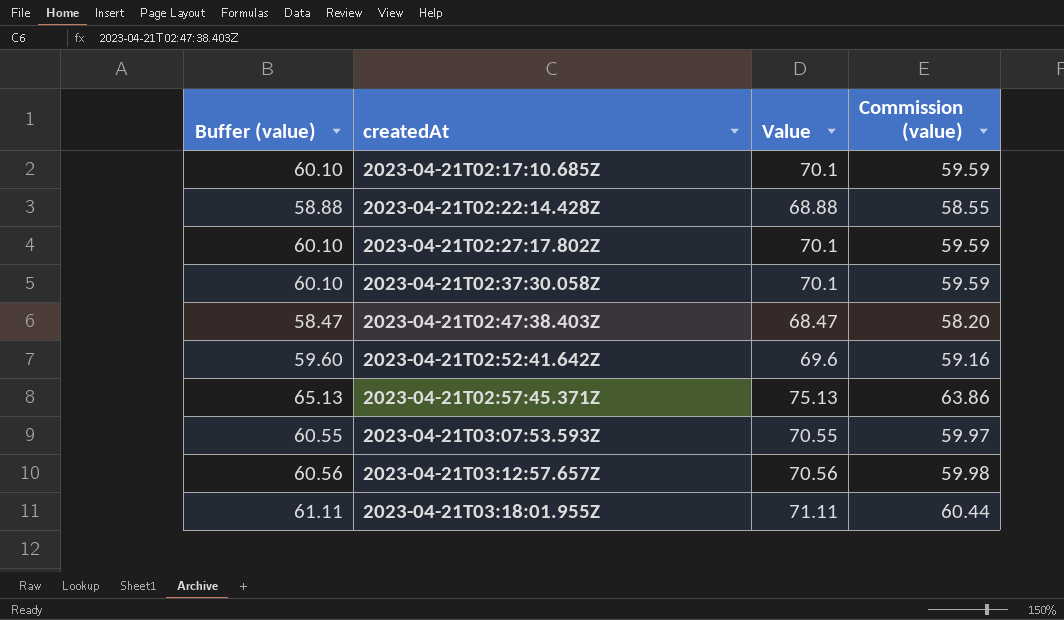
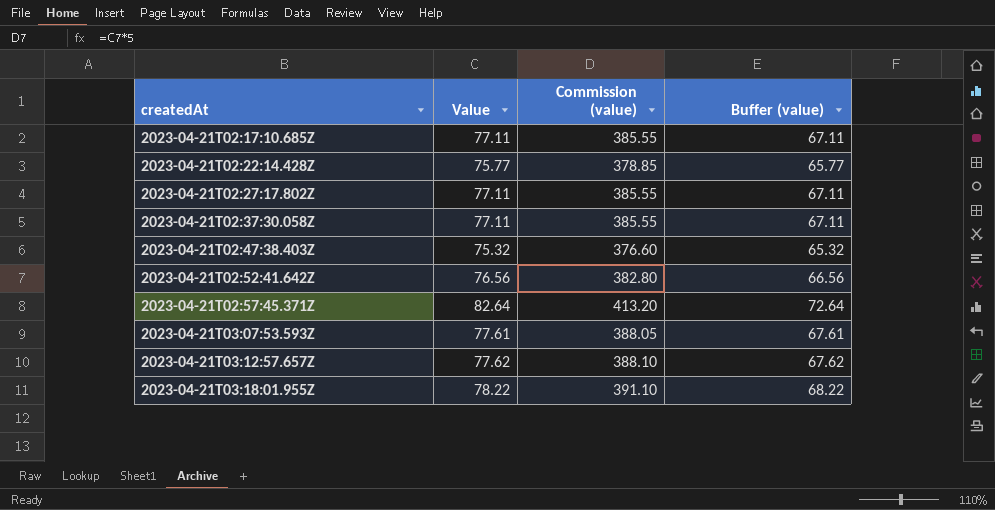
column Commission (value) | formula: [Value] * 0.85 -> [Value] * 5
column Buffer (value) | position: 1 -> 4
2023-04-21T02:17:10.685Z | Value: 70.1 -> 77.11
2023-04-21T02:17:10.685Z | Buffer (value): 60.10 -> 67.11
2023-04-21T02:22:14.428Z | Value: 68.88 -> 75.77
2023-04-21T02:22:14.428Z | Buffer (value): 58.88 -> 65.77
2023-04-21T02:27:17.802Z | Value: 70.1 -> 77.11
2023-04-21T02:27:17.802Z | Buffer (value): 60.10 -> 67.11
2023-04-21T02:37:30.058Z | Value: 70.1 -> 77.11
2023-04-21T02:37:30.058Z | Buffer (value): 60.10 -> 67.11
2023-04-21T02:47:38.403Z | Value: 68.47 -> 75.32
2023-04-21T02:47:38.403Z | Buffer (value): 58.47 -> 65.32
2023-04-21T02:52:41.642Z | Value: 69.6 -> 76.56
2023-04-21T02:52:41.642Z | Buffer (value): 59.60 -> 66.56
2023-04-21T02:57:45.371Z | Value: 75.13 -> 82.64
2023-04-21T02:57:45.371Z | Buffer (value): 65.13 -> 72.64
2023-04-21T03:07:53.593Z | Value: 70.55 -> 77.61
2023-04-21T03:07:53.593Z | Buffer (value): 60.55 -> 67.61
2023-04-21T03:12:57.657Z | Value: 70.56 -> 77.62
2023-04-21T03:12:57.657Z | Buffer (value): 60.56 -> 67.62
2023-04-21T03:18:01.955Z | Value: 71.11 -> 78.22
2023-04-21T03:18:01.955Z | Buffer (value): 61.11 -> 68.22

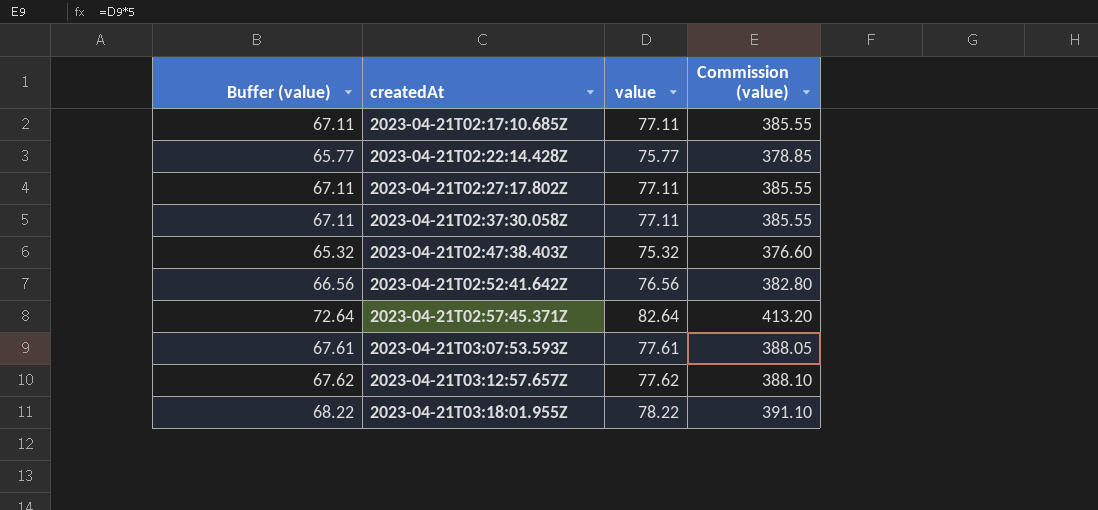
column Buffer (value) | position: 4 -> 1
column name: Value -> value

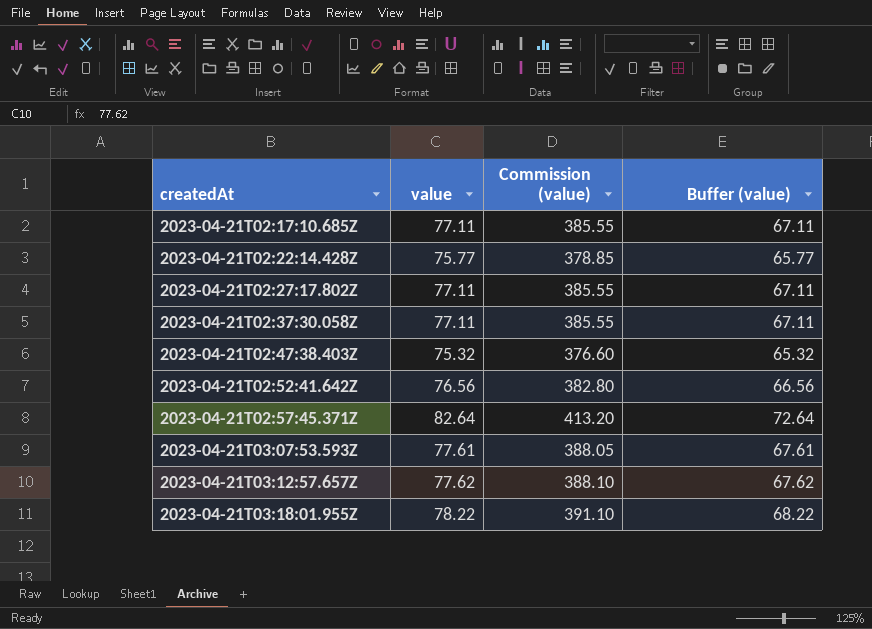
column Buffer (value) | position: 1 -> 4

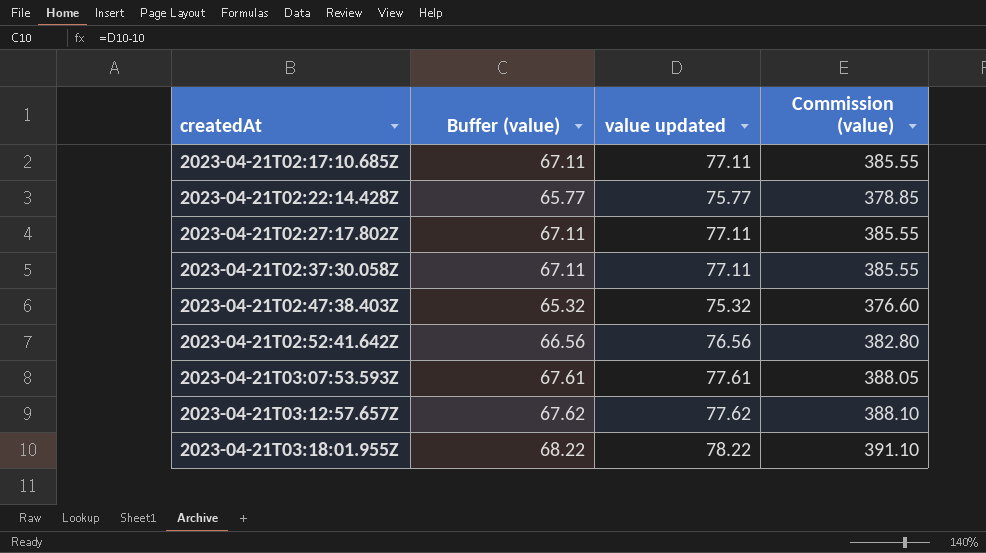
column Buffer (value) | position: 4 -> 2
column name: value -> value updated
row 2023-04-21T02:57:45.371Z: 82.64 | 413.20 | 72.64 -> none

